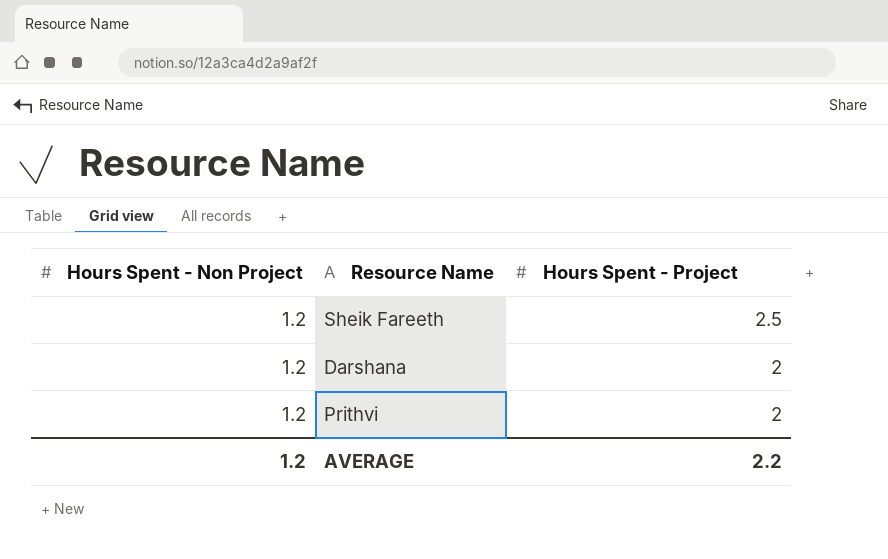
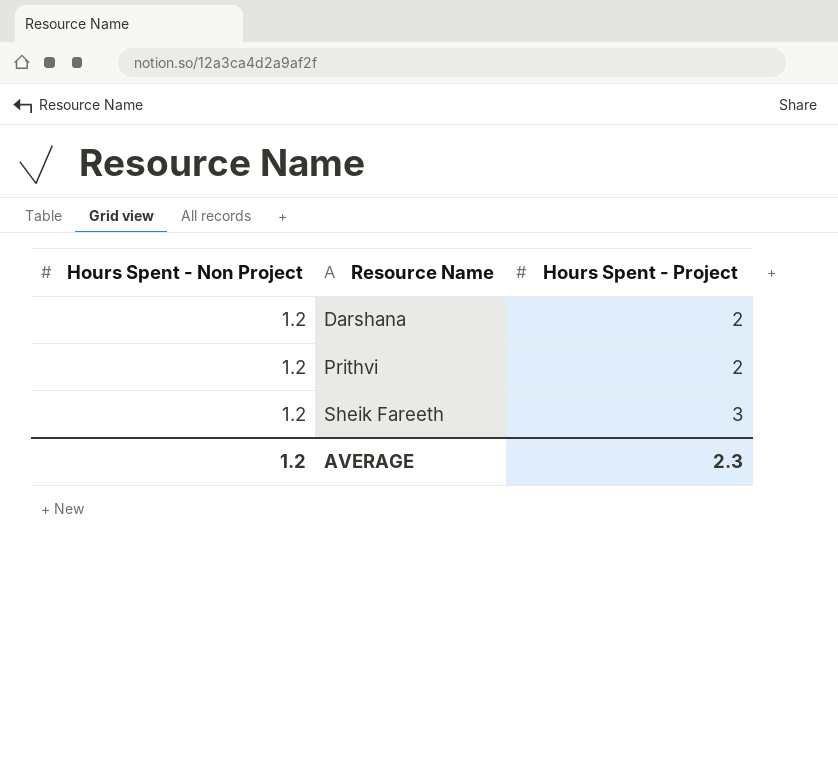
row order: Hours Spent - Project descending -> Resource Name ascending
Sheik Fareeth | Hours Spent - Project: 2.5 -> 3
AVERAGE | Hours Spent - Project: 2.2 -> 2.3

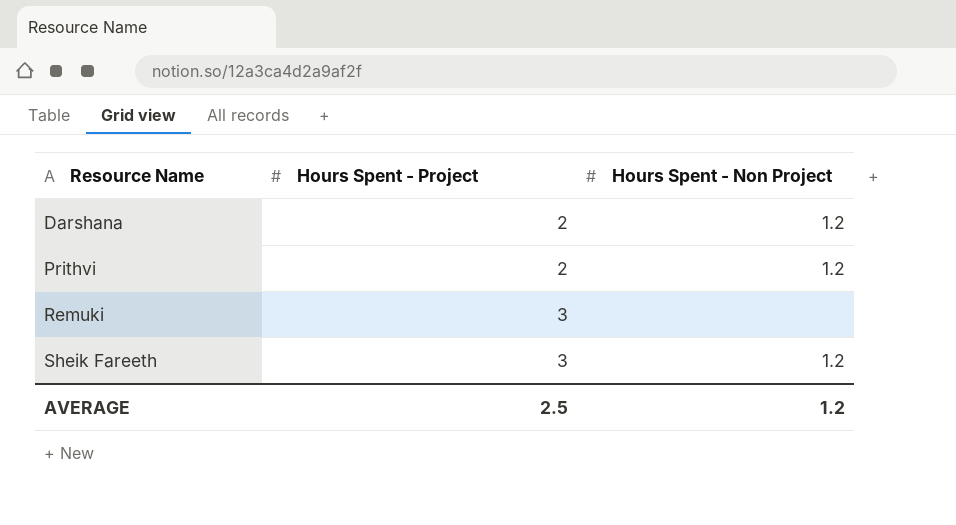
column Hours Spent - Non Project | position: 1 -> 3
row Remuki: none -> 3 | none
AVERAGE | Hours Spent - Project: 2.3 -> 2.5

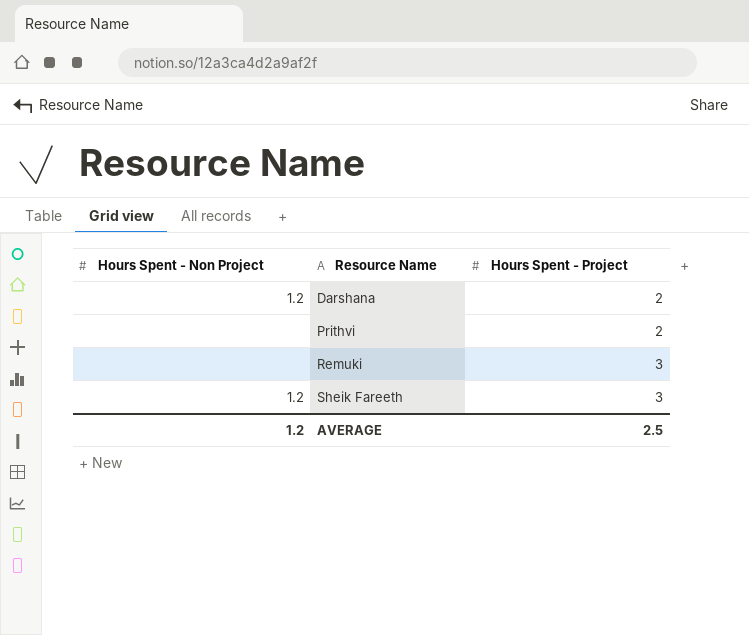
column Hours Spent - Non Project | position: 3 -> 1
Prithvi | Hours Spent - Non Project: 1.2 -> none

